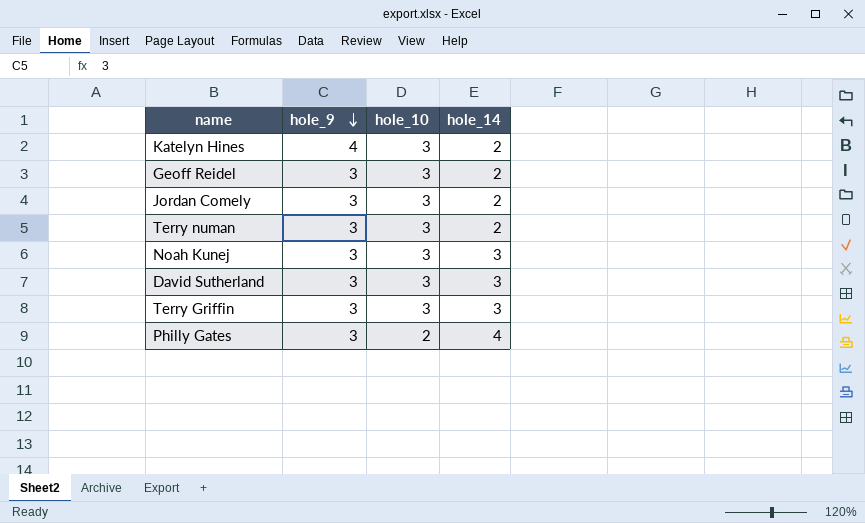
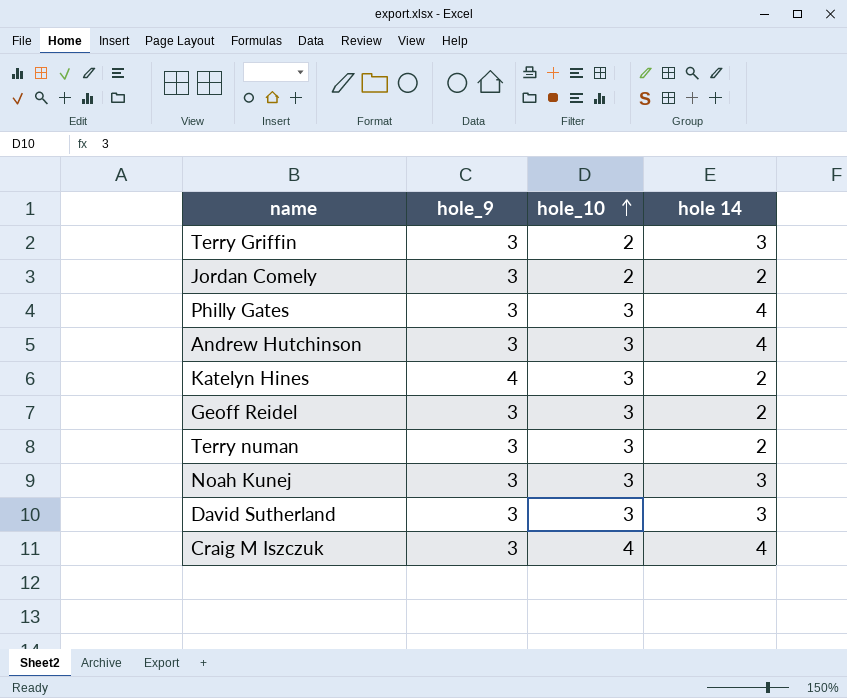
row order: hole_9 descending -> hole_10 ascending
column name: hole_14 -> hole 14
Terry Griffin | hole_10: 3 -> 2
Jordan Comely | hole_10: 3 -> 2
Philly Gates | hole_10: 2 -> 3
row Andrew Hutchinson: none -> 3 | 3 | 4
row Craig M Iszczuk: none -> 3 | 4 | 4

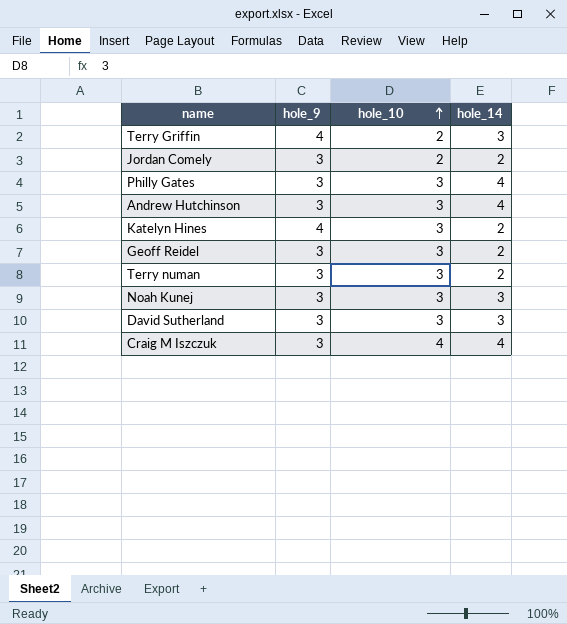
column name: hole 14 -> hole_14
Terry Griffin | hole_9: 3 -> 4

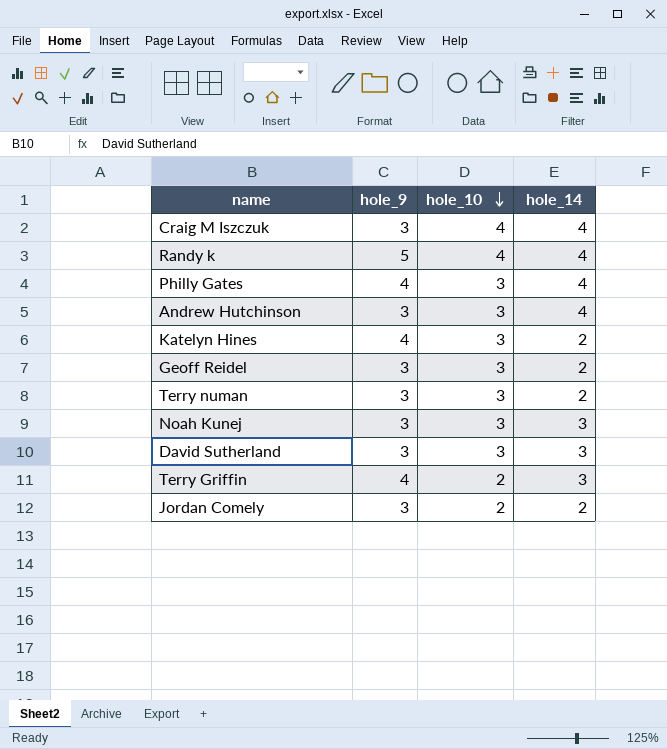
row order: hole_10 ascending -> hole_10 descending
row Randy k: none -> 5 | 4 | 4
Philly Gates | hole_9: 3 -> 4

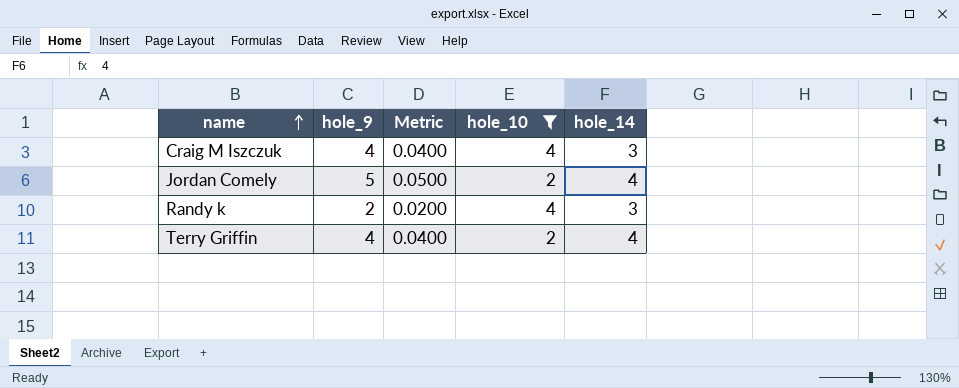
filter: none -> hole_10 != 3
row order: hole_10 descending -> name ascending
column Metric | formula: none -> [hole_9] * 0.01
Craig M Iszczuk | hole_9: 3 -> 4
Craig M Iszczuk | hole_14: 4 -> 3
Jordan Comely | hole_9: 3 -> 5
Jordan Comely | hole_14: 2 -> 4
Randy k | hole_9: 5 -> 2
Randy k | hole_14: 4 -> 3
Terry Griffin | hole_14: 3 -> 4

